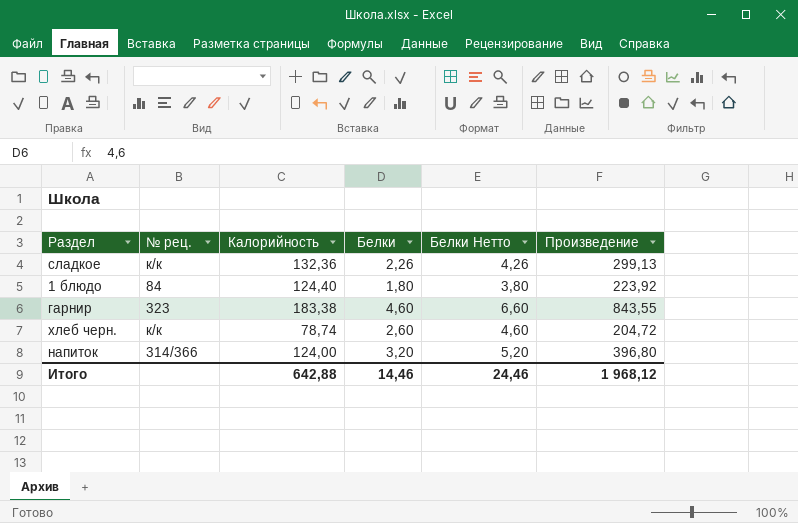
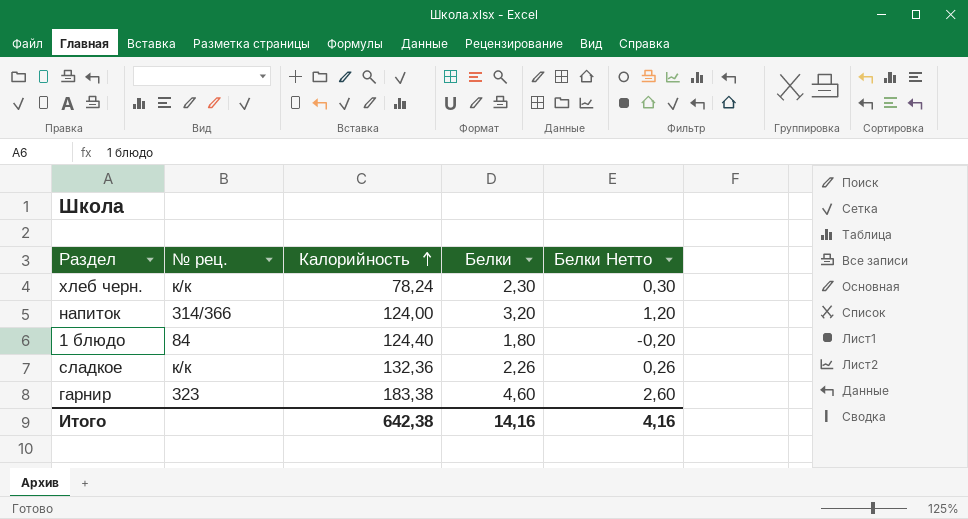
row order: none -> Калорийность ascending
column Произведение | formula: [Калорийность] * [Белки] -> none
column Белки Нетто | formula: [Белки] + 2 -> [Белки] - 2
хлеб черн. | Калорийность: 78,74 -> 78,24
хлеб черн. | Белки: 2,60 -> 2,30
Итого | Калорийность: 642,88 -> 642,38
Итого | Белки: 14,46 -> 14,16
Итого | Белки Нетто: 24,46 -> 4,16

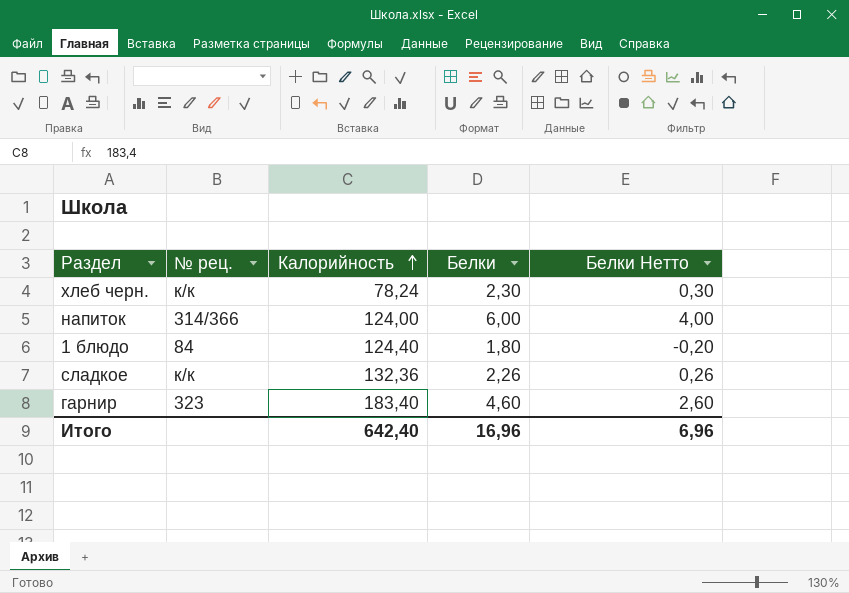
напиток | Белки: 3,20 -> 6,00
напиток | Белки Нетто: 1,20 -> 4,00
гарнир | Калорийность: 183,38 -> 183,40
Итого | Калорийность: 642,38 -> 642,40
Итого | Белки: 14,16 -> 16,96
Итого | Белки Нетто: 4,16 -> 6,96

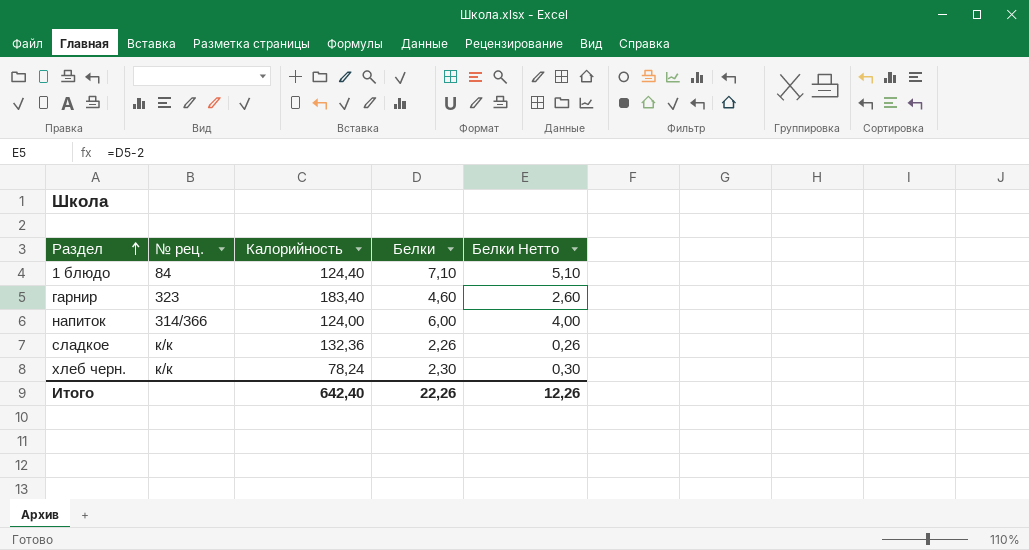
row order: Калорийность ascending -> Раздел ascending
1 блюдо | Белки: 1,80 -> 7,10
1 блюдо | Белки Нетто: -0,20 -> 5,10
Итого | Белки: 16,96 -> 22,26
Итого | Белки Нетто: 6,96 -> 12,26

